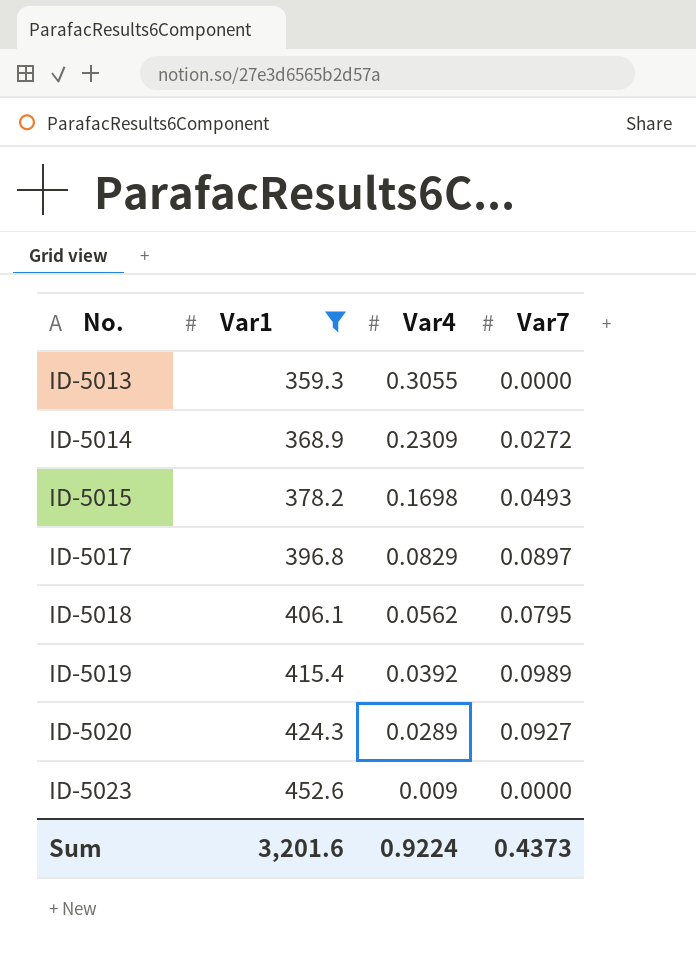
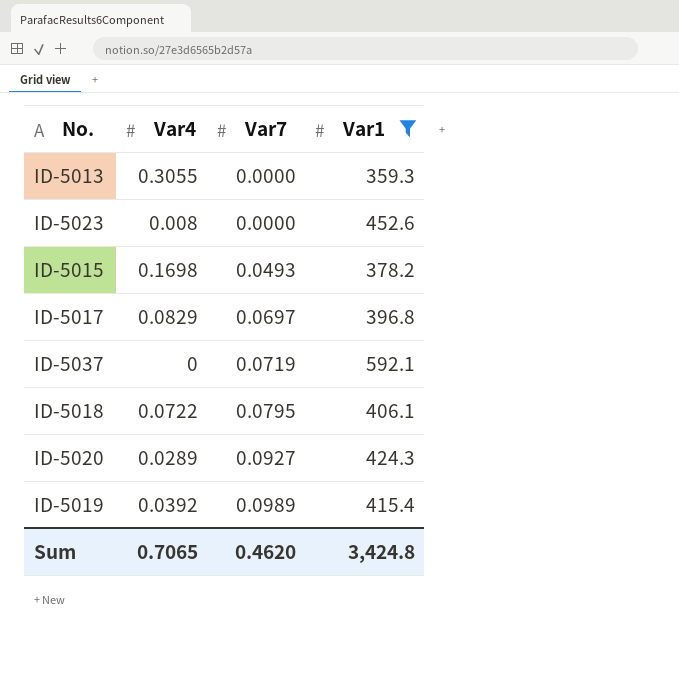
row order: No. ascending -> Var7 ascending
column Var1 | position: 2 -> 4
row ID-5014: 368.9 | 0.2309 | 0.0272 -> none
ID-5023 | Var4: 0.009 -> 0.008
ID-5017 | Var7: 0.0897 -> 0.0697
row ID-5037: none -> 0 | 0.0719 | 592.1
ID-5018 | Var4: 0.0562 -> 0.0722
Sum | Var4: 0.9224 -> 0.7065
Sum | Var7: 0.4373 -> 0.4620
Sum | Var1: 3,201.6 -> 3,424.8

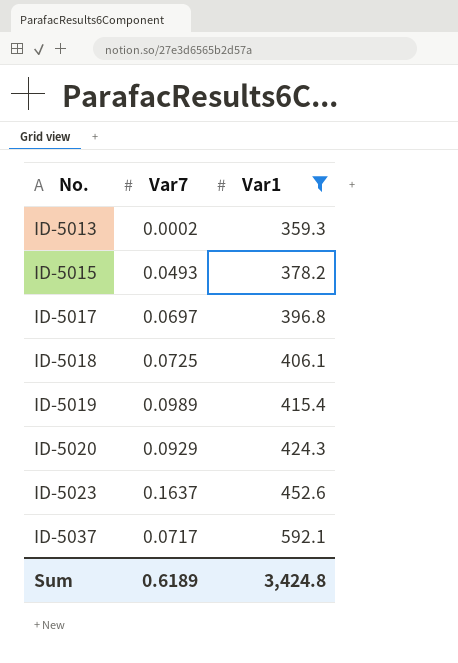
row order: Var7 ascending -> No. ascending
column Var4 | position: 2 -> none
ID-5013 | Var7: 0.0000 -> 0.0002
ID-5018 | Var7: 0.0795 -> 0.0725
ID-5020 | Var7: 0.0927 -> 0.0929
ID-5023 | Var7: 0.0000 -> 0.1637
ID-5037 | Var7: 0.0719 -> 0.0717
Sum | Var7: 0.4620 -> 0.6189

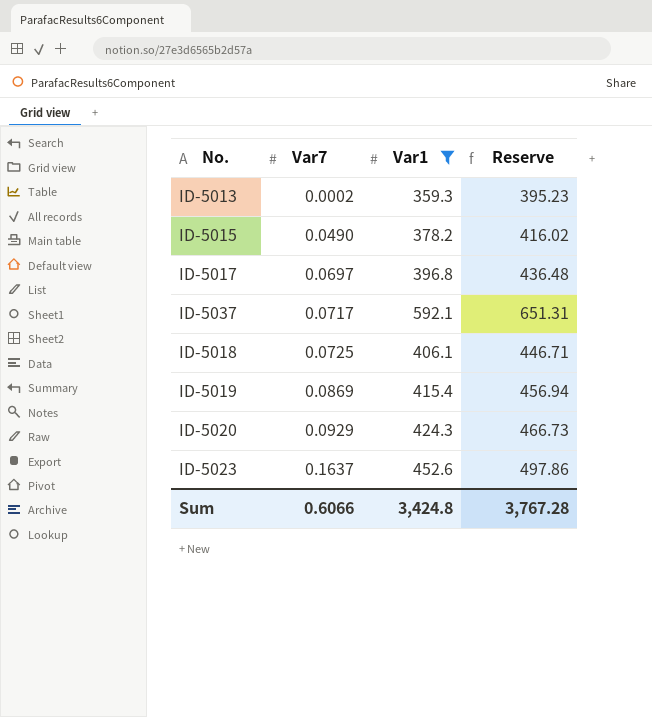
row order: No. ascending -> Var7 ascending
column Reserve | formula: none -> [Var1] * 1.1
ID-5015 | Var7: 0.0493 -> 0.0490
ID-5019 | Var7: 0.0989 -> 0.0869
Sum | Var7: 0.6189 -> 0.6066

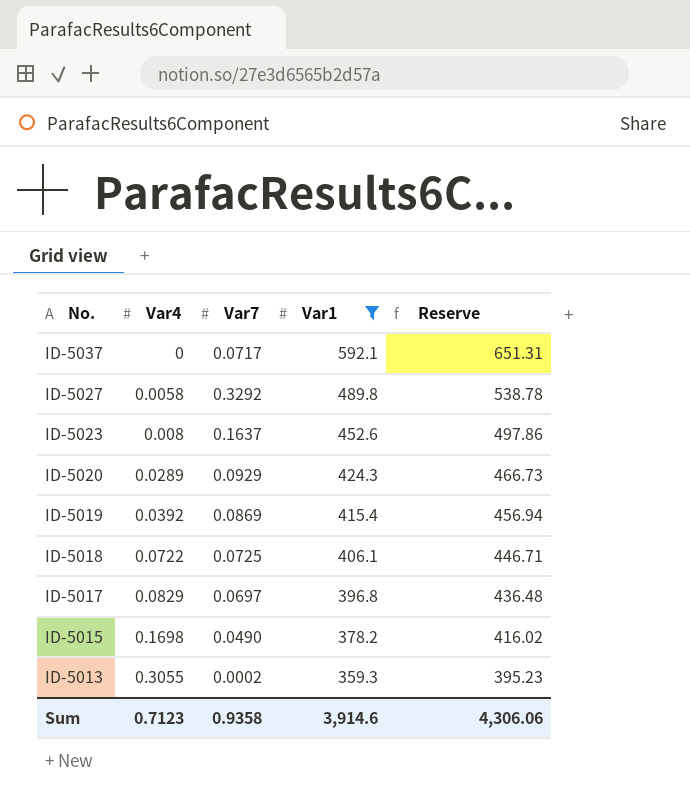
row order: Var7 ascending -> No. descending
column Var4 | position: none -> 2
row ID-5027: none -> 0.0058 | 0.3292 | 489.8 | 538.78
Sum | Var7: 0.6066 -> 0.9358
Sum | Var1: 3,424.8 -> 3,914.6
Sum | Reserve: 3,767.28 -> 4,306.06

